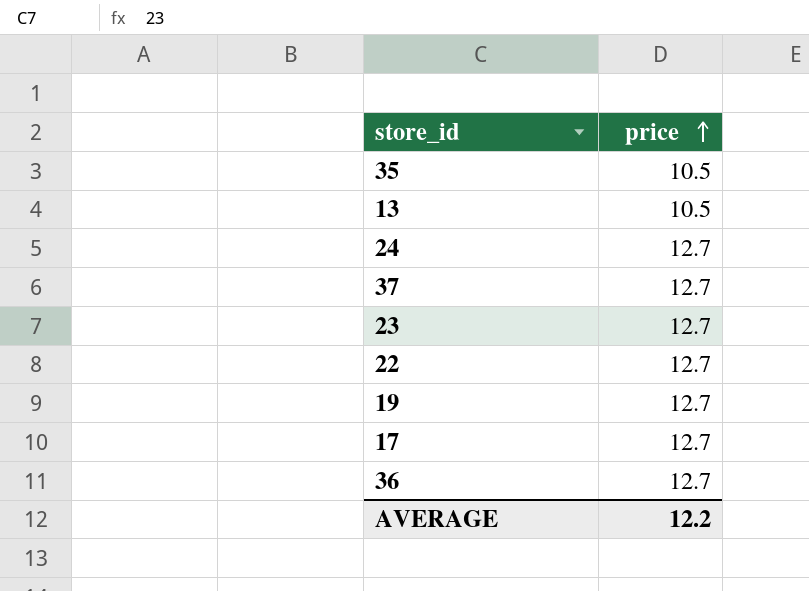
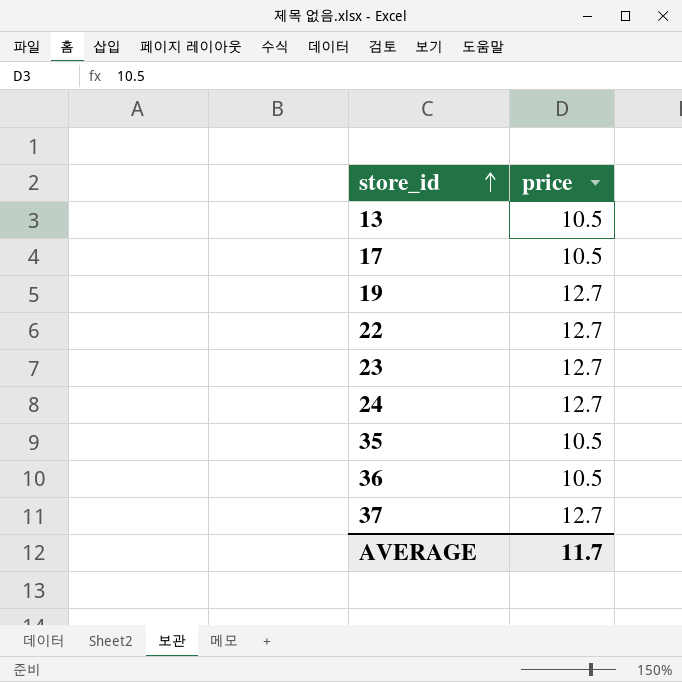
row order: price ascending -> store_id ascending
17 | price: 12.7 -> 10.5
36 | price: 12.7 -> 10.5
AVERAGE | price: 12.2 -> 11.7

